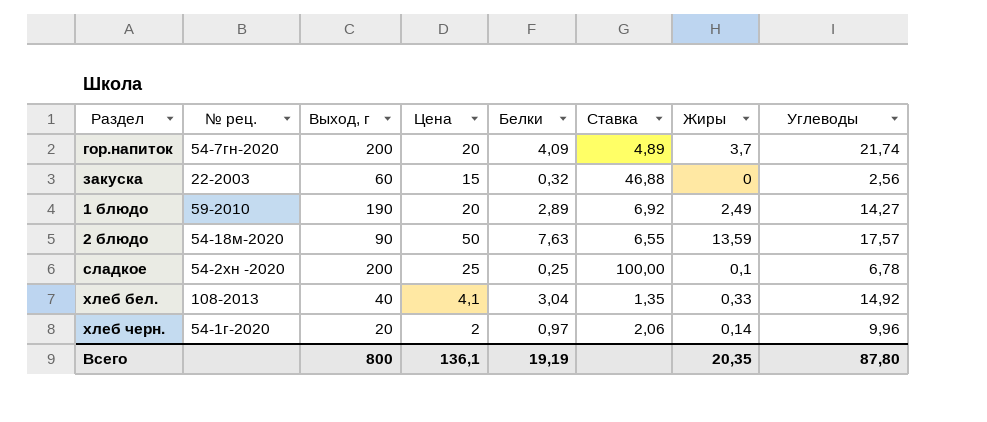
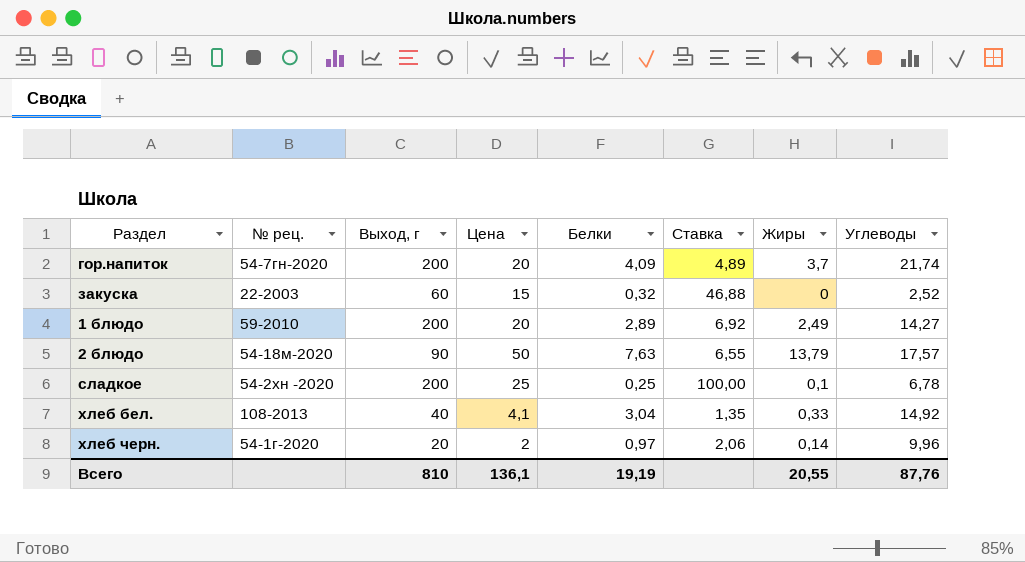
закуска | Углеводы: 2,56 -> 2,52
1 блюдо | Выход, г: 190 -> 200
2 блюдо | Жиры: 13,59 -> 13,79
Всего | Выход, г: 800 -> 810
Всего | Жиры: 20,35 -> 20,55
Всего | Углеводы: 87,80 -> 87,76

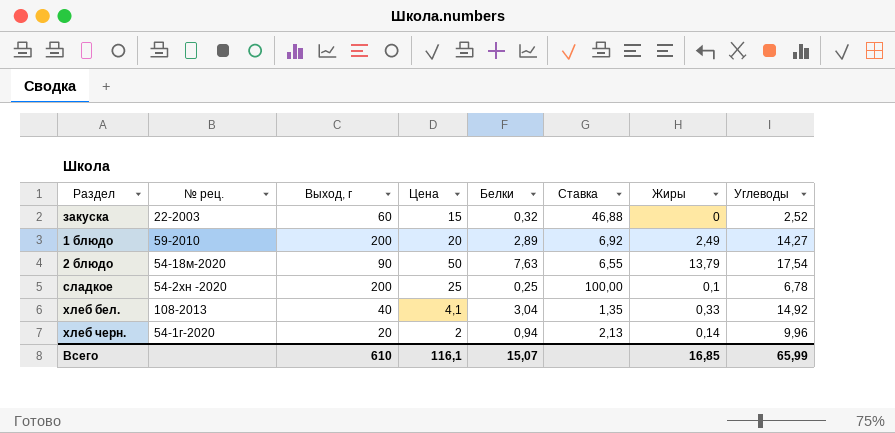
row гор.напиток: 54-7гн-2020 | 200 | 20 | 4,09 | 4,89 | 3,7 | 21,74 -> none
2 блюдо | Углеводы: 17,57 -> 17,54
хлеб черн. | Белки: 0,97 -> 0,94
хлеб черн. | Ставка: 2,06 -> 2,13
Всего | Выход, г: 810 -> 610
Всего | Цена: 136,1 -> 116,1
Всего | Белки: 19,19 -> 15,07
Всего | Жиры: 20,55 -> 16,85
Всего | Углеводы: 87,76 -> 65,99

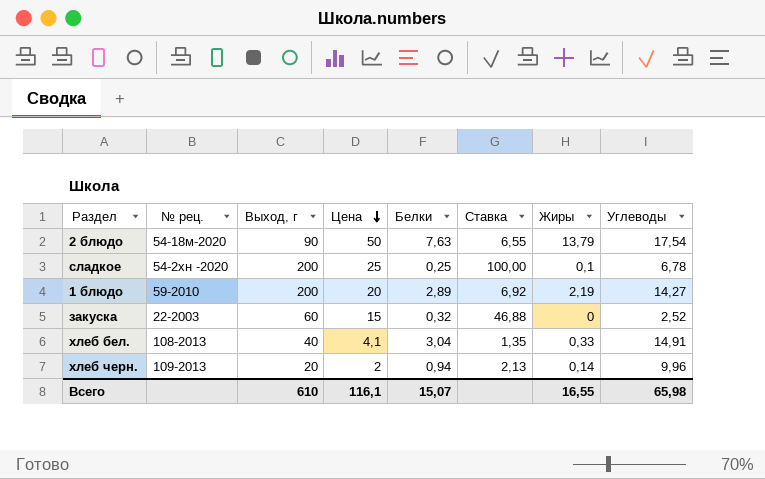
row order: none -> Цена descending
1 блюдо | Жиры: 2,49 -> 2,19
хлеб бел. | Углеводы: 14,92 -> 14,91
хлеб черн. | № рец.: 54-1г-2020 -> 109-2013
Всего | Жиры: 16,85 -> 16,55
Всего | Углеводы: 65,99 -> 65,98

